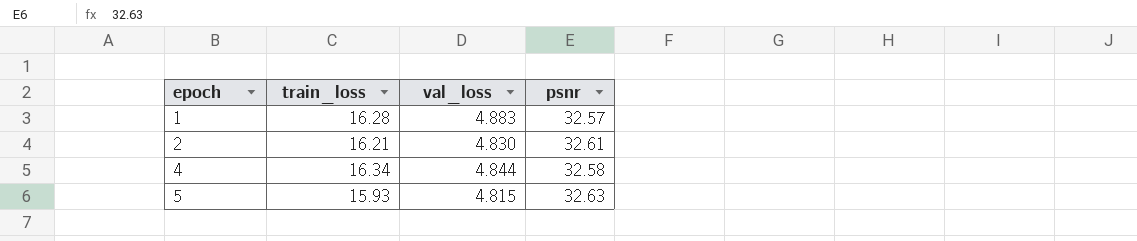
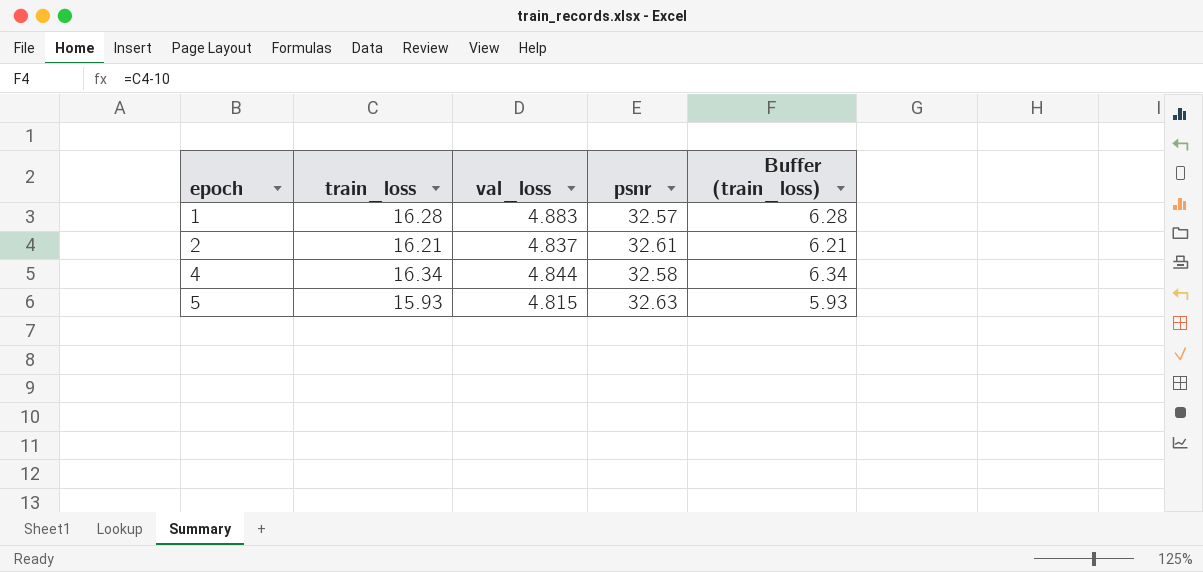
column Buffer (train_loss) | formula: none -> [train_loss] - 10
2 | val_loss: 4.830 -> 4.837

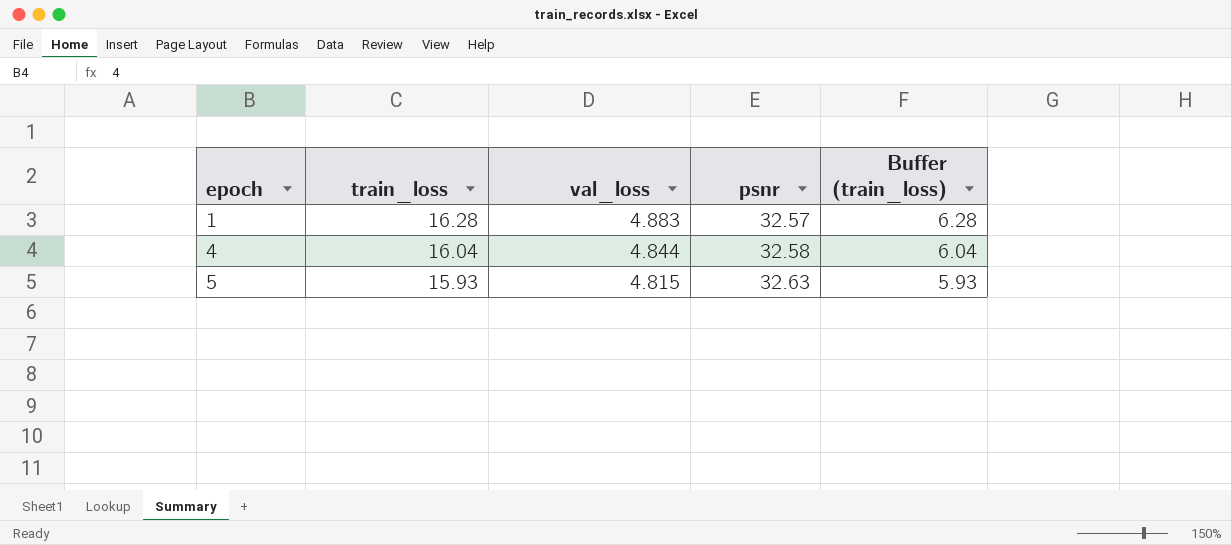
row 2: 16.21 | 4.837 | 32.61 | 6.21 -> none
4 | train_loss: 16.34 -> 16.04
4 | Buffer (train_loss): 6.34 -> 6.04

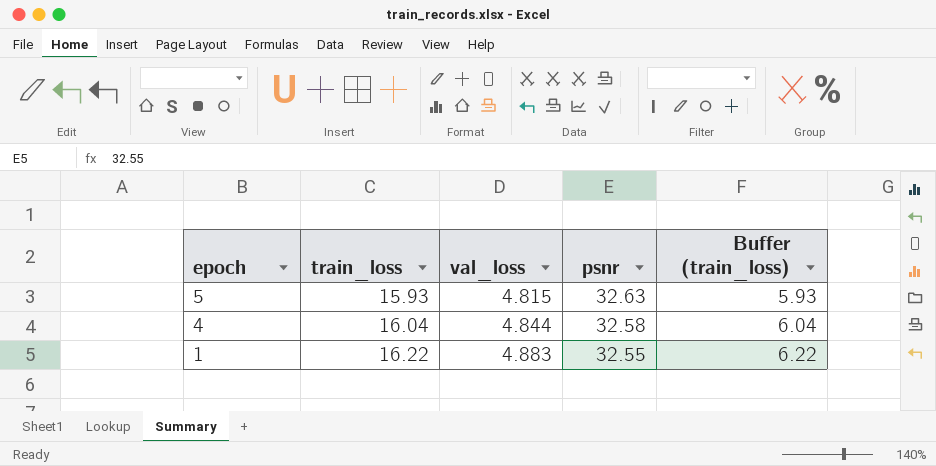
row order: epoch ascending -> epoch descending
1 | train_loss: 16.28 -> 16.22
1 | psnr: 32.57 -> 32.55
1 | Buffer (train_loss): 6.28 -> 6.22

